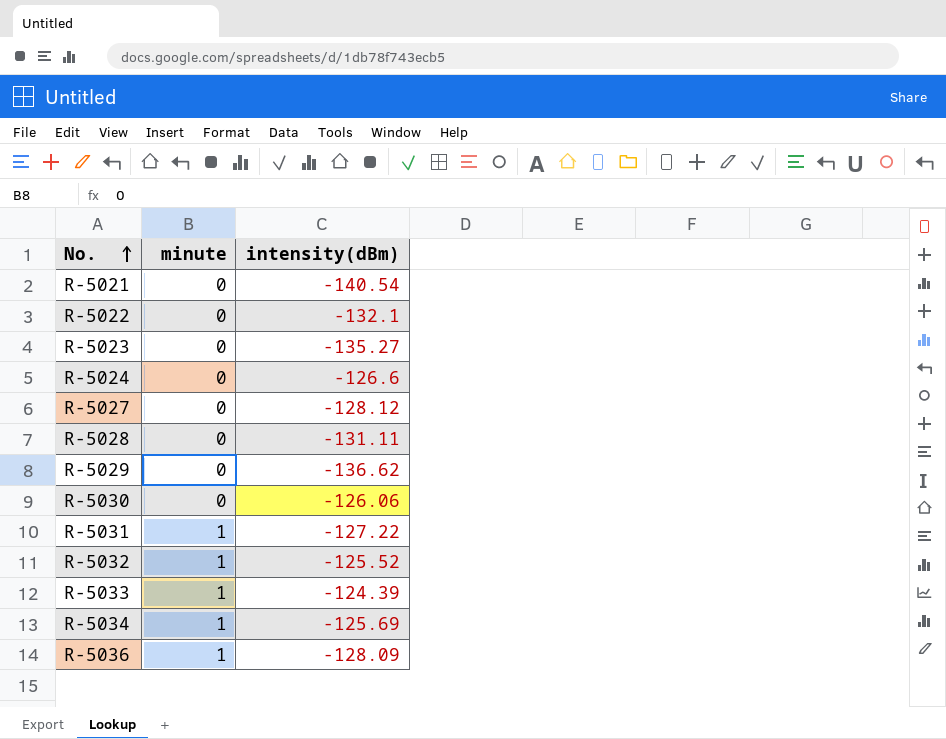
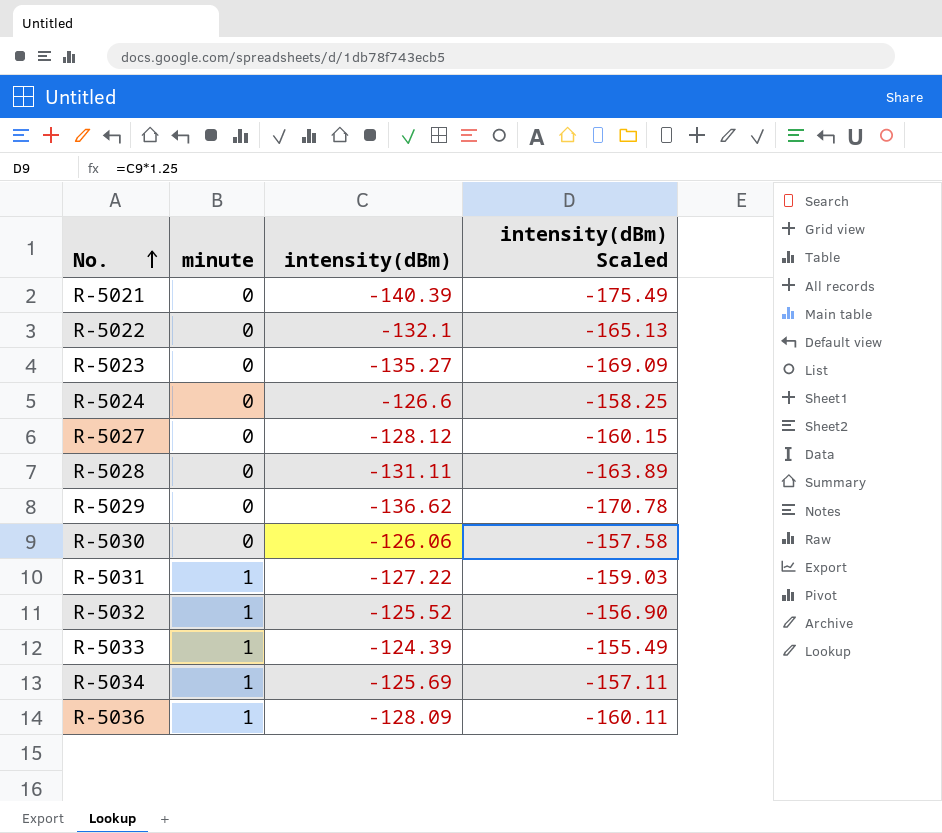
column intensity(dBm) Scaled | formula: none -> [intensity(dBm)] * 1.25
R-5021 | intensity(dBm): -140.54 -> -140.39

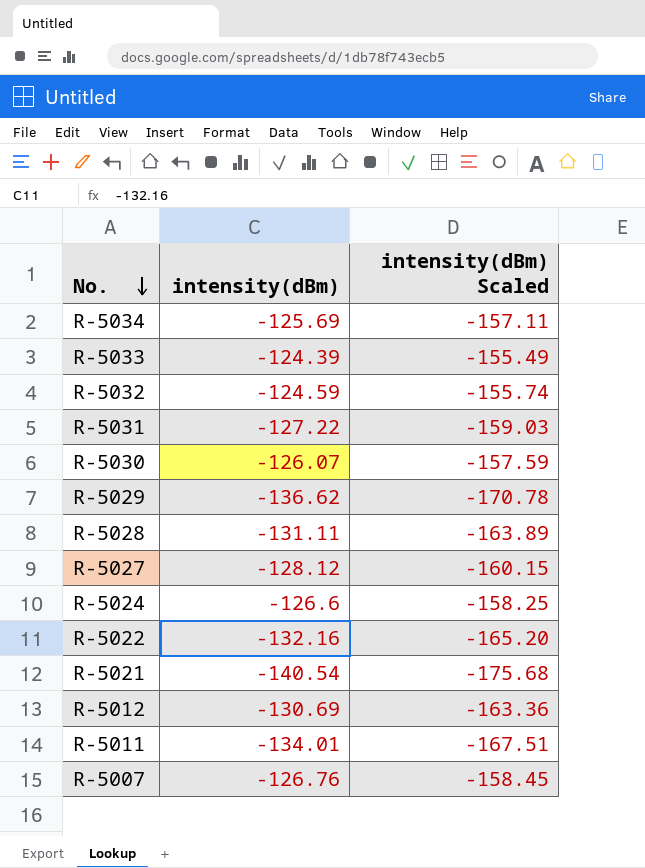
row order: No. ascending -> No. descending
column minute | position: 2 -> none
row R-5023: 0 | -135.27 | -169.09 -> none
row R-5036: 1 | -128.09 | -160.11 -> none
R-5032 | intensity(dBm): -125.52 -> -124.59
R-5032 | intensity(dBm) Scaled: -156.90 -> -155.74
R-5030 | intensity(dBm): -126.06 -> -126.07
R-5030 | intensity(dBm) Scaled: -157.58 -> -157.59
R-5022 | intensity(dBm): -132.1 -> -132.16
R-5022 | intensity(dBm) Scaled: -165.13 -> -165.20
R-5021 | intensity(dBm): -140.39 -> -140.54
R-5021 | intensity(dBm) Scaled: -175.49 -> -175.68
row R-5012: none -> -130.69 | -163.36
row R-5011: none -> -134.01 | -167.51
row R-5007: none -> -126.76 | -158.45

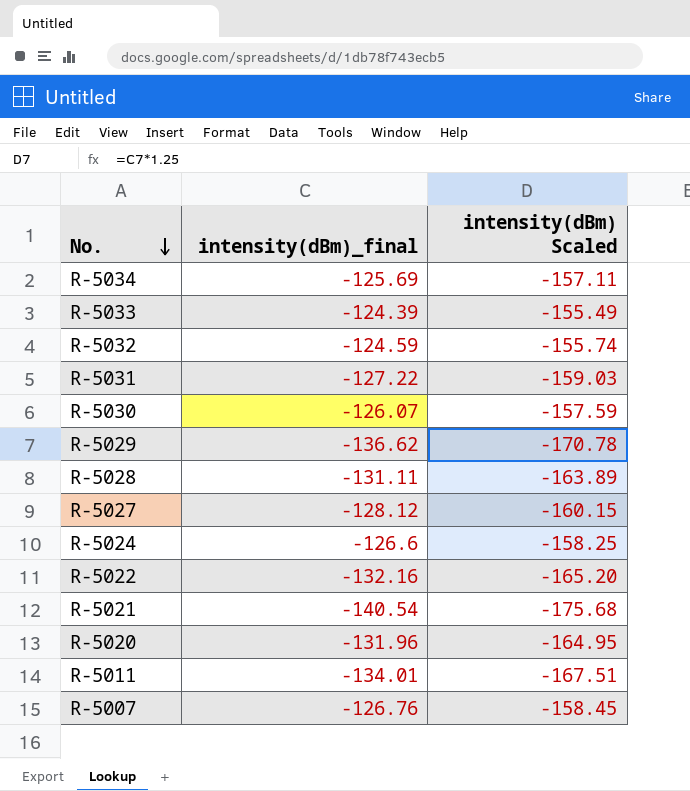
column name: intensity(dBm) -> intensity(dBm)_final
row R-5012: -130.69 | -163.36 -> none
row R-5020: none -> -131.96 | -164.95

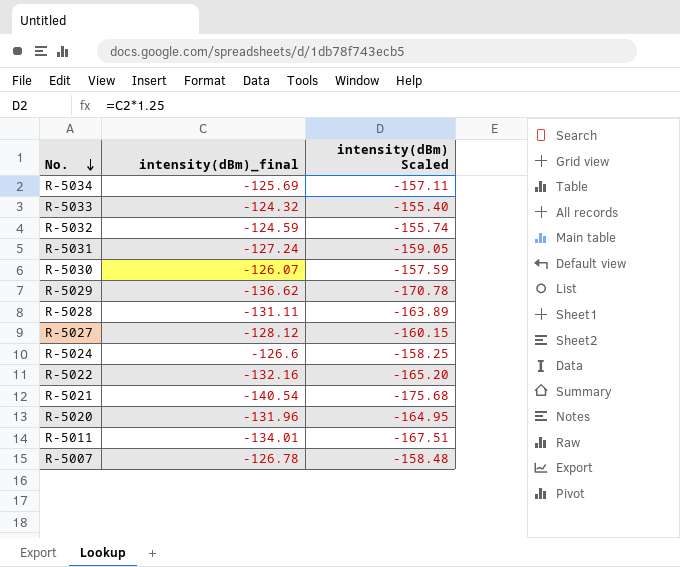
R-5033 | intensity(dBm)_final: -124.39 -> -124.32
R-5033 | intensity(dBm) Scaled: -155.49 -> -155.40
R-5031 | intensity(dBm)_final: -127.22 -> -127.24
R-5031 | intensity(dBm) Scaled: -159.03 -> -159.05
R-5007 | intensity(dBm)_final: -126.76 -> -126.78
R-5007 | intensity(dBm) Scaled: -158.45 -> -158.48

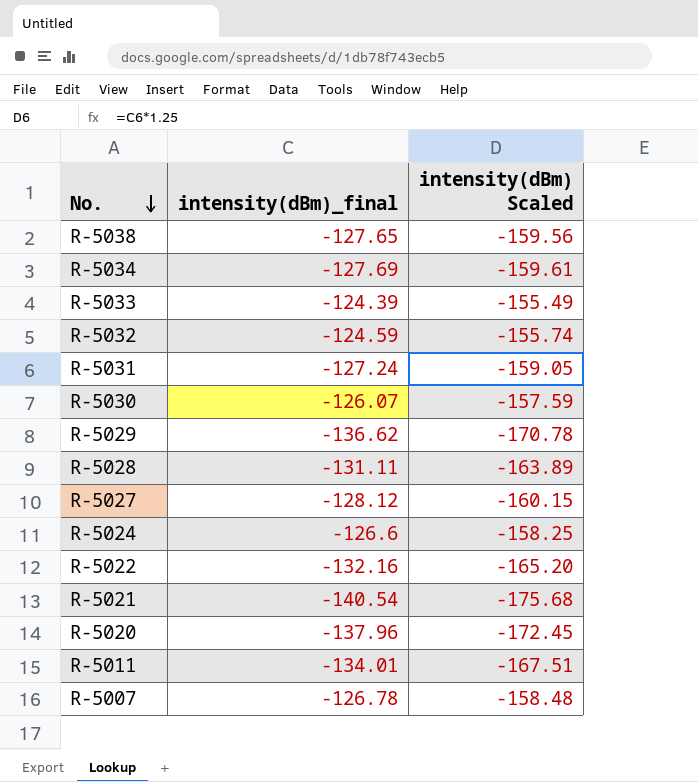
row R-5038: none -> -127.65 | -159.56
R-5034 | intensity(dBm)_final: -125.69 -> -127.69
R-5034 | intensity(dBm) Scaled: -157.11 -> -159.61
R-5033 | intensity(dBm)_final: -124.32 -> -124.39
R-5033 | intensity(dBm) Scaled: -155.40 -> -155.49
R-5020 | intensity(dBm)_final: -131.96 -> -137.96
R-5020 | intensity(dBm) Scaled: -164.95 -> -172.45

